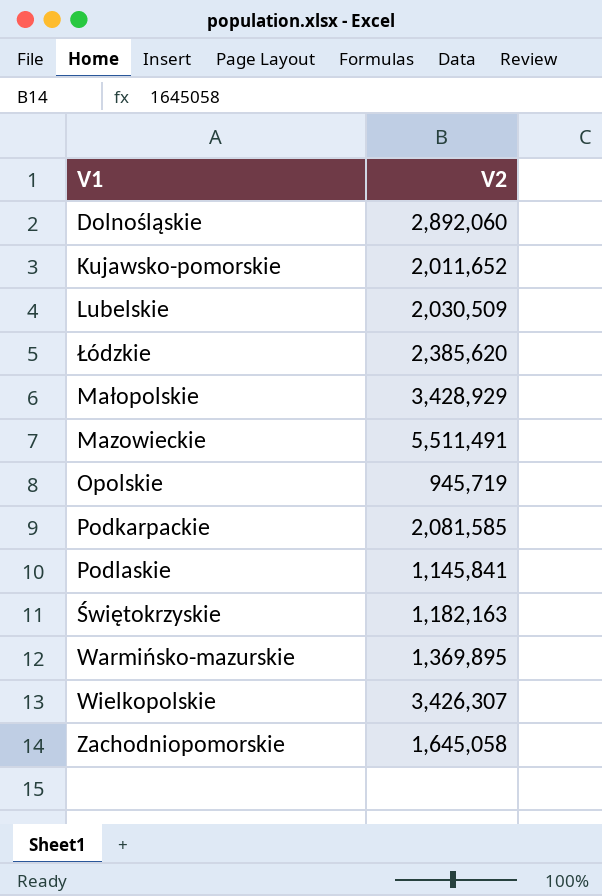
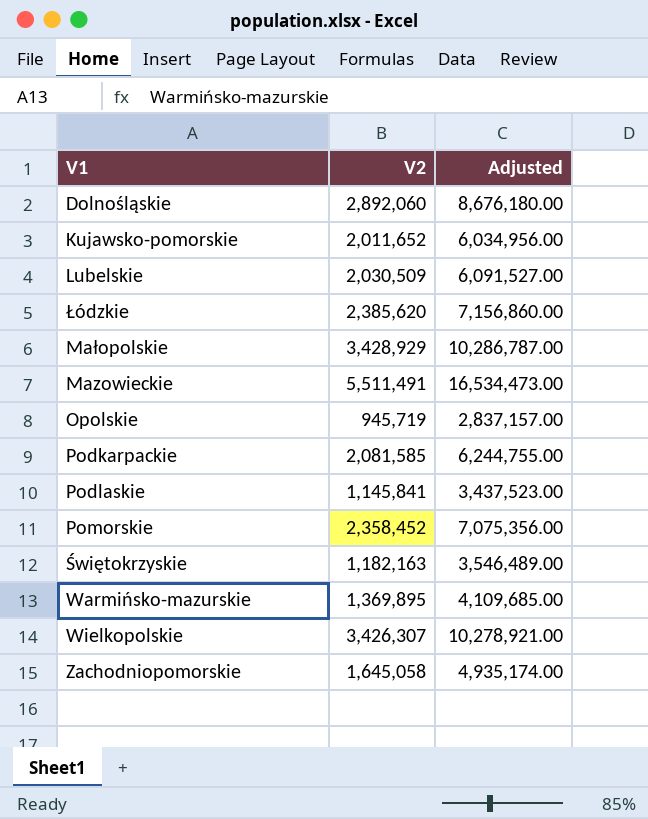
column Adjusted | formula: none -> [V2] * 3
row Pomorskie: none -> 2,358,452 | 7,075,356.00

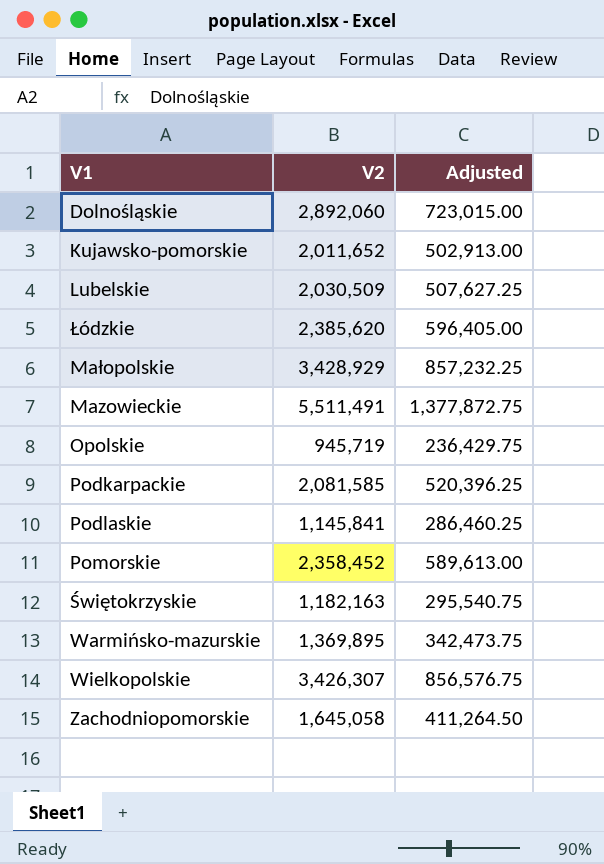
column Adjusted | formula: [V2] * 3 -> [V2] * 0.25

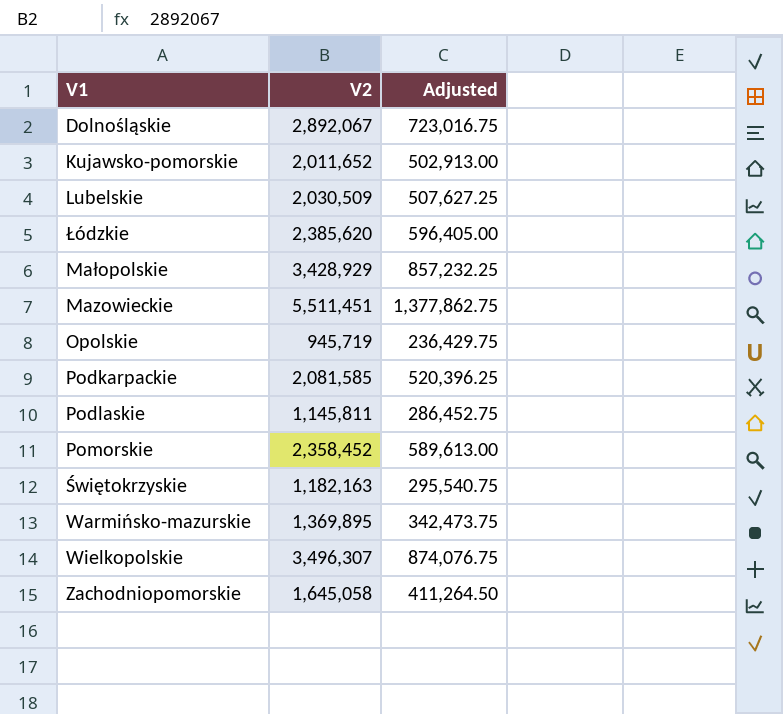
Dolnośląskie | V2: 2,892,060 -> 2,892,067
Dolnośląskie | Adjusted: 723,015.00 -> 723,016.75
Mazowieckie | V2: 5,511,491 -> 5,511,451
Mazowieckie | Adjusted: 1,377,872.75 -> 1,377,862.75
Podlaskie | V2: 1,145,841 -> 1,145,811
Podlaskie | Adjusted: 286,460.25 -> 286,452.75
Wielkopolskie | V2: 3,426,307 -> 3,496,307
Wielkopolskie | Adjusted: 856,576.75 -> 874,076.75

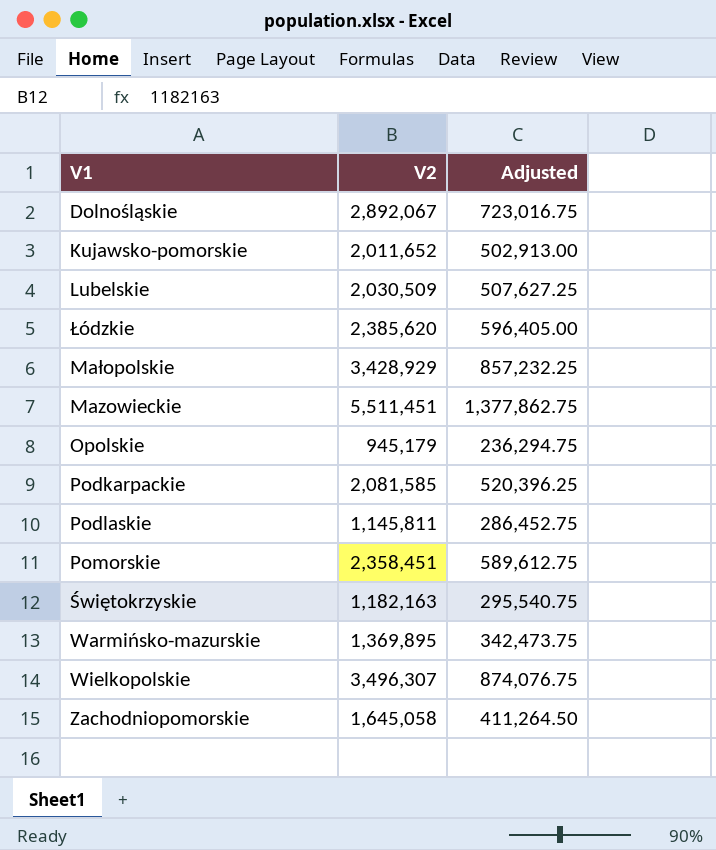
Opolskie | V2: 945,719 -> 945,179
Opolskie | Adjusted: 236,429.75 -> 236,294.75
Pomorskie | V2: 2,358,452 -> 2,358,451
Pomorskie | Adjusted: 589,613.00 -> 589,612.75

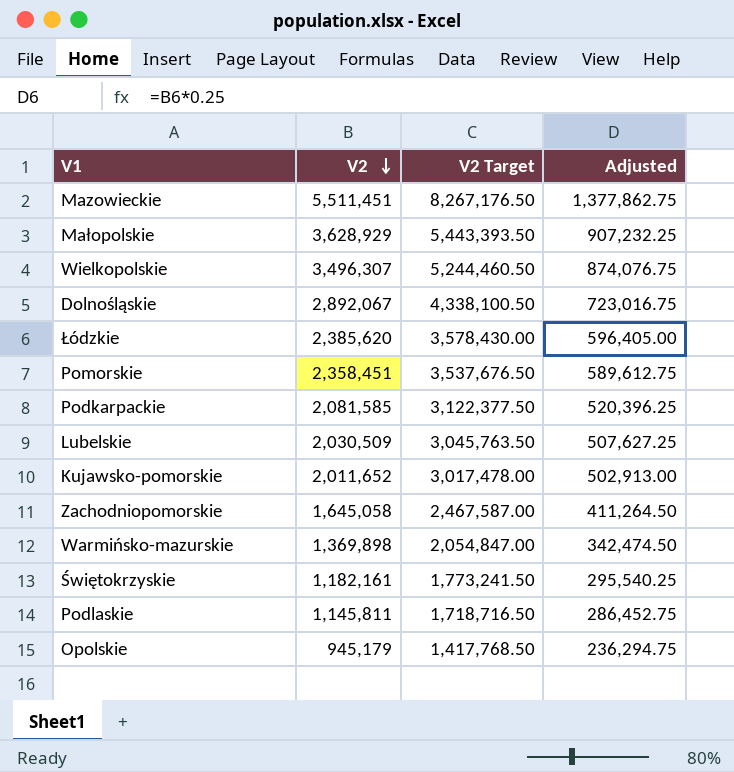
row order: none -> V2 descending
column V2 Target | formula: none -> [V2] * 1.5
Małopolskie | V2: 3,428,929 -> 3,628,929
Małopolskie | Adjusted: 857,232.25 -> 907,232.25
Warmińsko-mazurskie | V2: 1,369,895 -> 1,369,898
Warmińsko-mazurskie | Adjusted: 342,473.75 -> 342,474.50
Świętokrzyskie | V2: 1,182,163 -> 1,182,161
Świętokrzyskie | Adjusted: 295,540.75 -> 295,540.25

